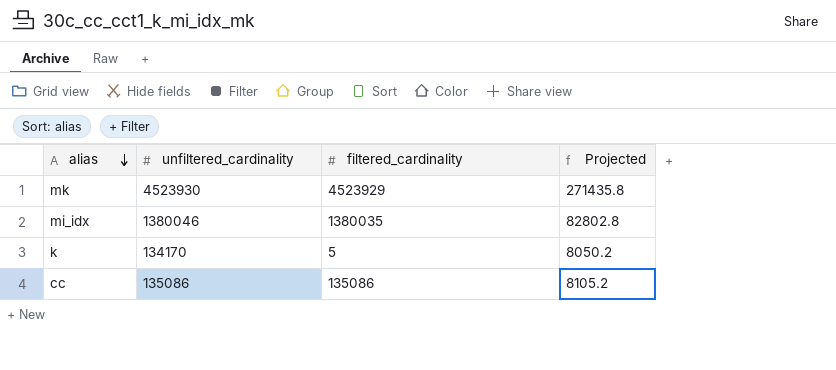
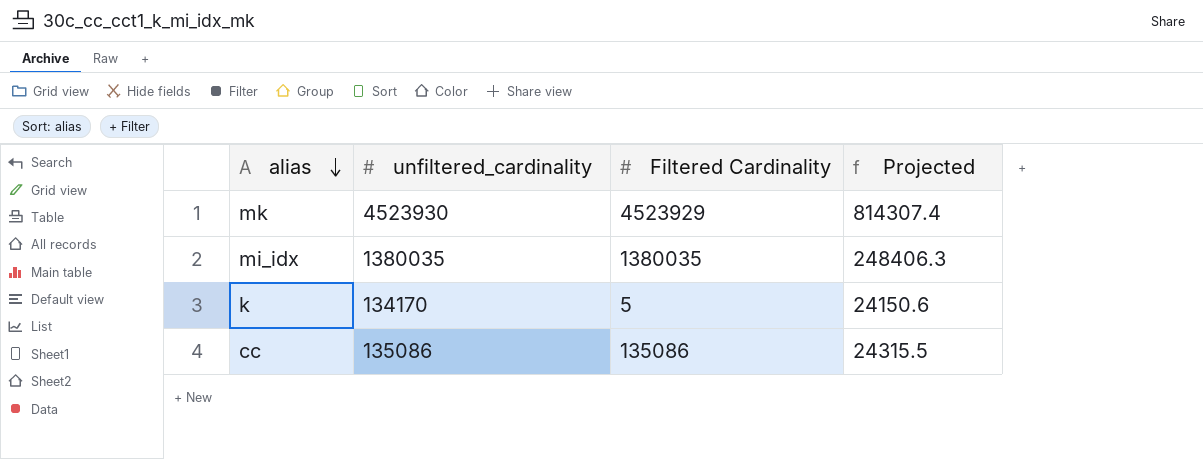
column name: filtered_cardinality -> Filtered Cardinality
column Projected | formula: [unfiltered_cardinality] * 0.06 -> [unfiltered_cardinality] * 0.18
mi_idx | unfiltered_cardinality: 1380046 -> 1380035

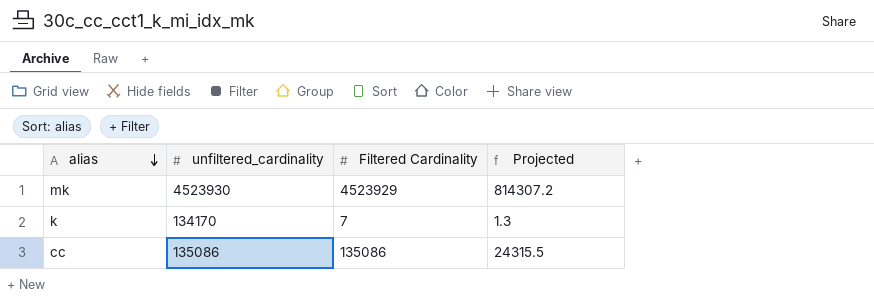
column Projected | formula: [unfiltered_cardinality] * 0.18 -> [Filtered Cardinality] * 0.18
row mi_idx: 1380035 | 1380035 | 248406.3 -> none
k | Filtered Cardinality: 5 -> 7

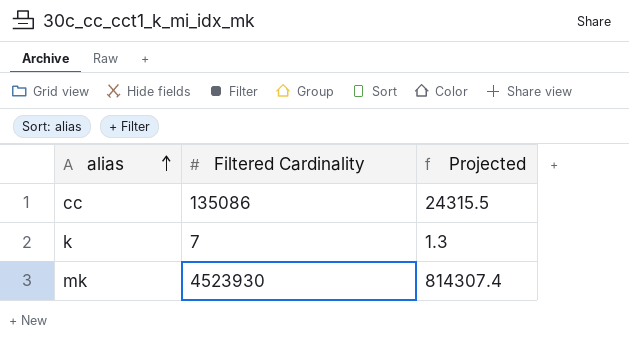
row order: alias descending -> alias ascending
column unfiltered_cardinality | position: 2 -> none
mk | Filtered Cardinality: 4523929 -> 4523930
mk | Projected: 814307.2 -> 814307.4

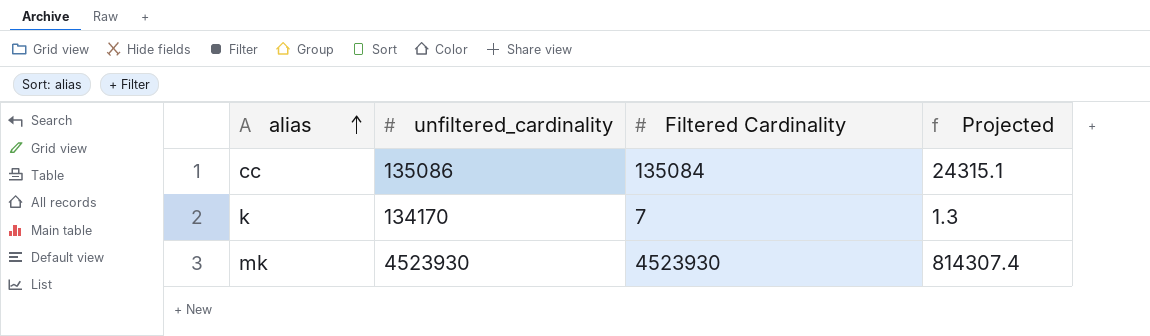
column unfiltered_cardinality | position: none -> 2
cc | Filtered Cardinality: 135086 -> 135084
cc | Projected: 24315.5 -> 24315.1

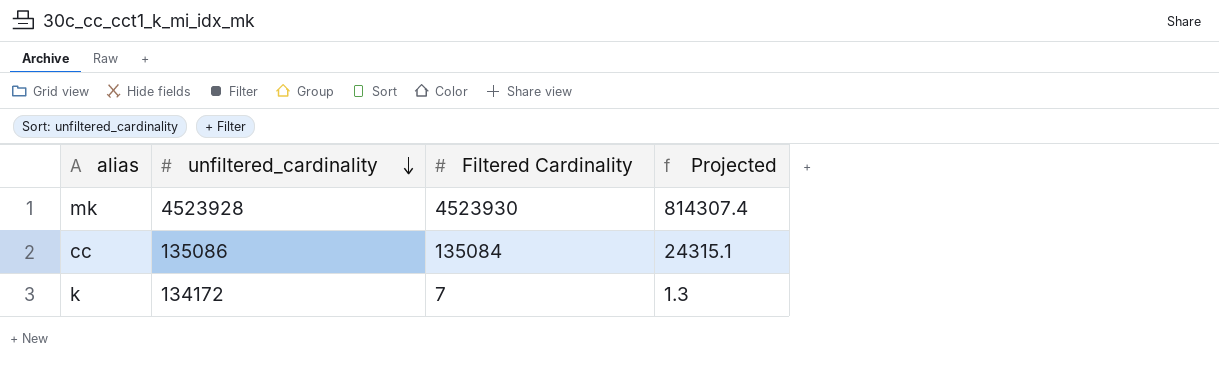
row order: alias ascending -> unfiltered_cardinality descending
mk | unfiltered_cardinality: 4523930 -> 4523928
k | unfiltered_cardinality: 134170 -> 134172

